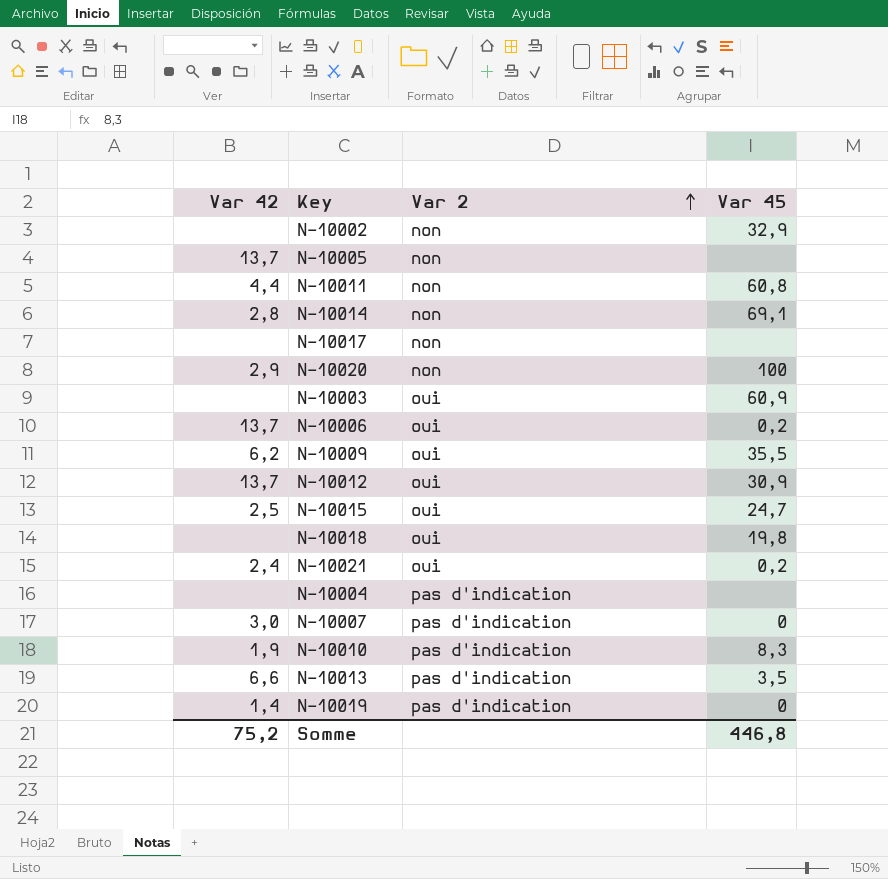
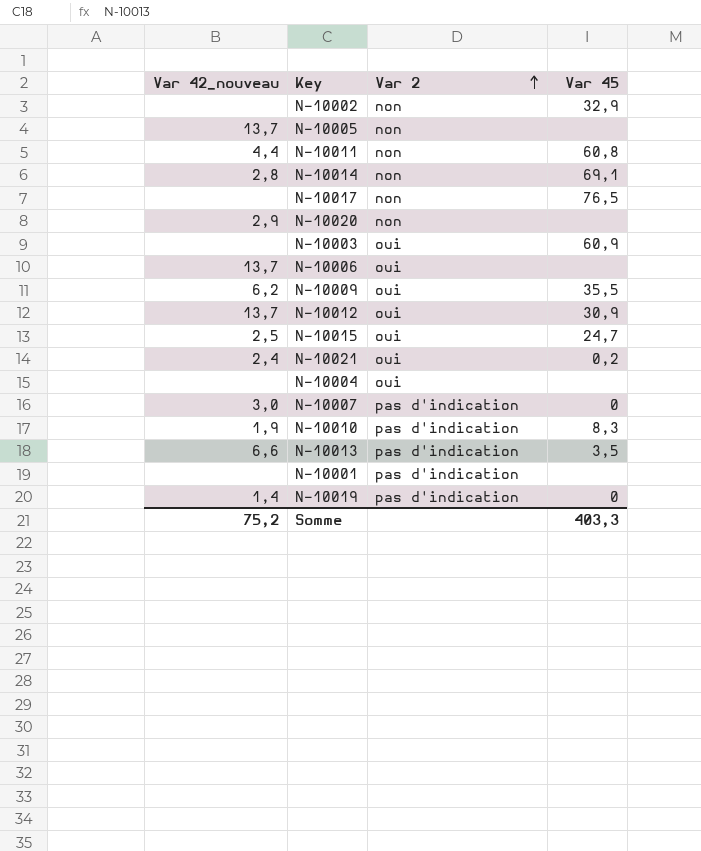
column name: Var 42 -> Var 42_nouveau
row N-10018: none | oui | 19,8 -> none
N-10017 | Var 45: none -> 76,5
N-10020 | Var 45: 100 -> none
N-10006 | Var 45: 0,2 -> none
N-10004 | Var 2: pas d'indication -> oui
row N-10001: none -> none | pas d'indication | none
Somme | Var 45: 446,8 -> 403,3

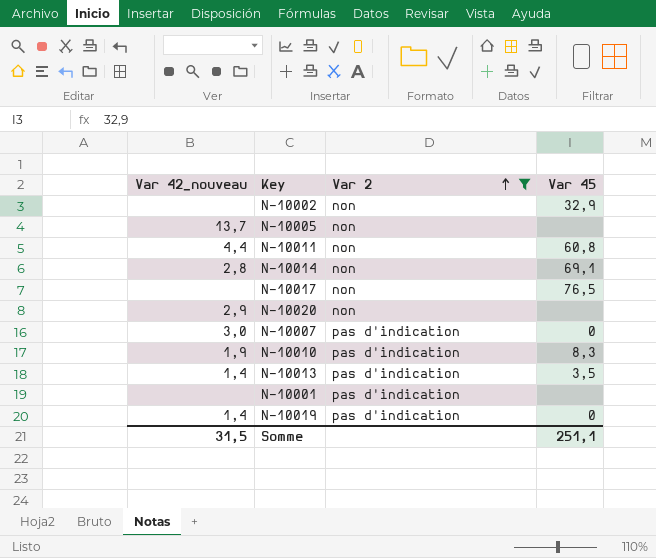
filter: none -> Var 2 != oui
N-10013 | Var 42_nouveau: 6,6 -> 1,4
Somme | Var 42_nouveau: 75,2 -> 31,5
Somme | Var 45: 403,3 -> 251,1

